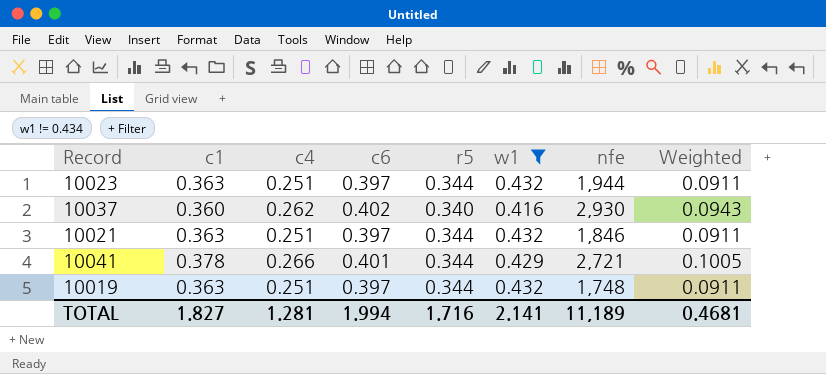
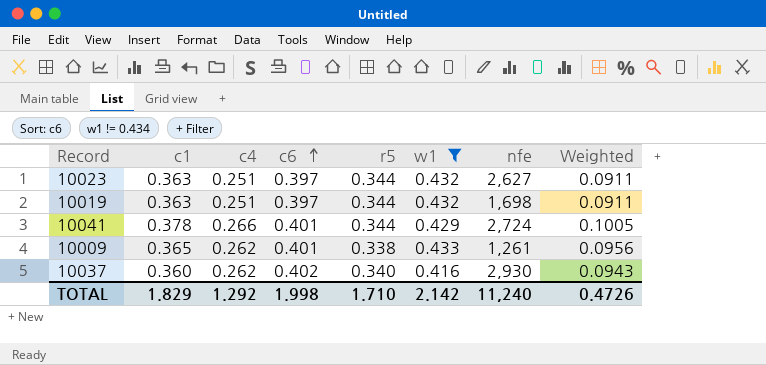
row order: none -> c6 ascending
row 10021: 0.363 | 0.251 | 0.397 | 0.344 | 0.432 | 1,846 | 0.0911 -> none
10023 | nfe: 1,944 -> 2,627
10019 | nfe: 1,748 -> 1,698
10041 | nfe: 2,721 -> 2,724
row 10009: none -> 0.365 | 0.262 | 0.401 | 0.338 | 0.433 | 1,261 | 0.0956
TOTAL | c1: 1.827 -> 1.829
TOTAL | c4: 1.281 -> 1.292
TOTAL | c6: 1.994 -> 1.998
TOTAL | r5: 1.716 -> 1.710
TOTAL | w1: 2.141 -> 2.142
TOTAL | nfe: 11,189 -> 11,240
TOTAL | Weighted: 0.4681 -> 0.4726

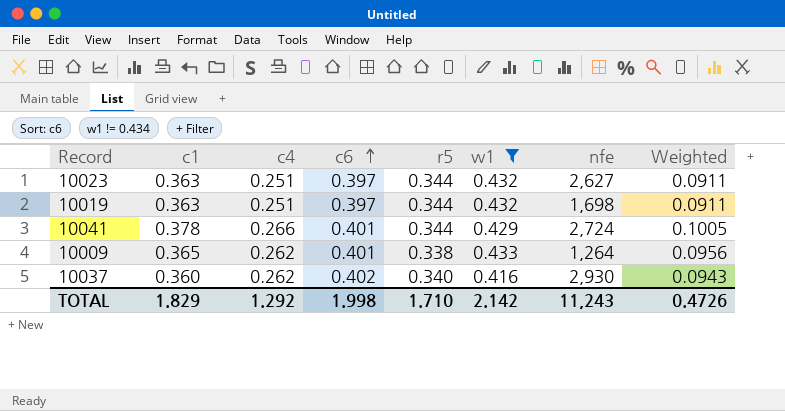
10009 | nfe: 1,261 -> 1,264
TOTAL | nfe: 11,240 -> 11,243

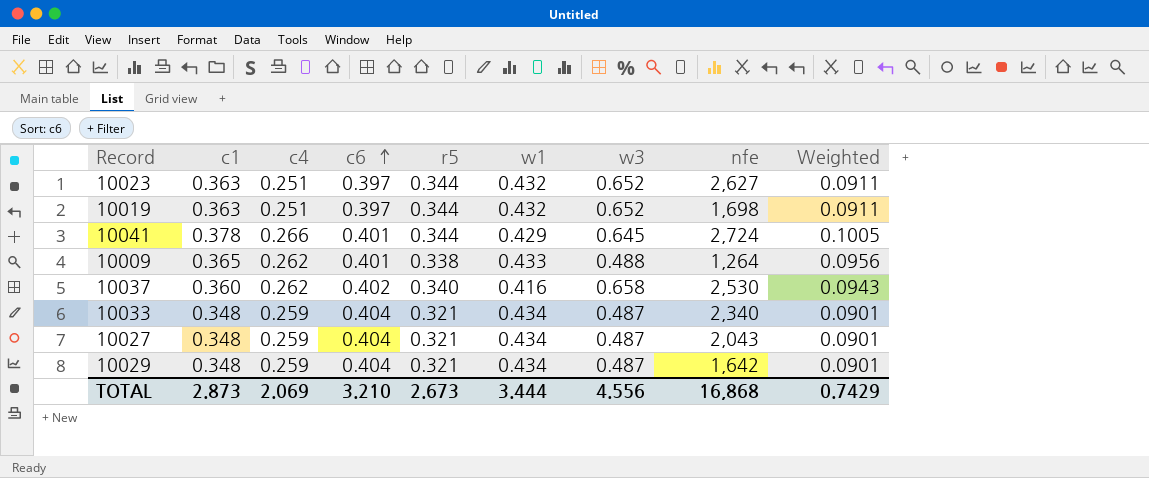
filter: w1 != 0.434 -> none
column w3 | position: none -> 7
10037 | nfe: 2,930 -> 2,530
TOTAL | c1: 1.829 -> 2.873
TOTAL | c4: 1.292 -> 2.069
TOTAL | c6: 1.998 -> 3.210
TOTAL | r5: 1.710 -> 2.673
TOTAL | w1: 2.142 -> 3.444
TOTAL | nfe: 11,243 -> 16,868
TOTAL | Weighted: 0.4726 -> 0.7429

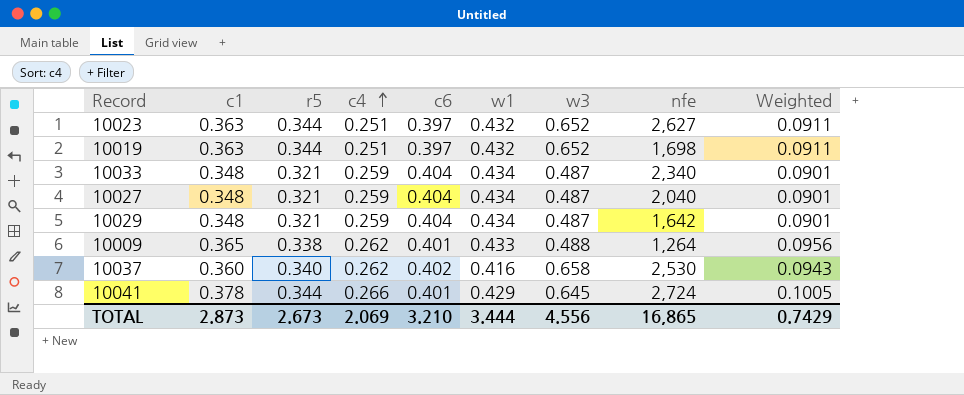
row order: c6 ascending -> c4 ascending
column r5 | position: 5 -> 3
10027 | nfe: 2,043 -> 2,040
TOTAL | nfe: 16,868 -> 16,865

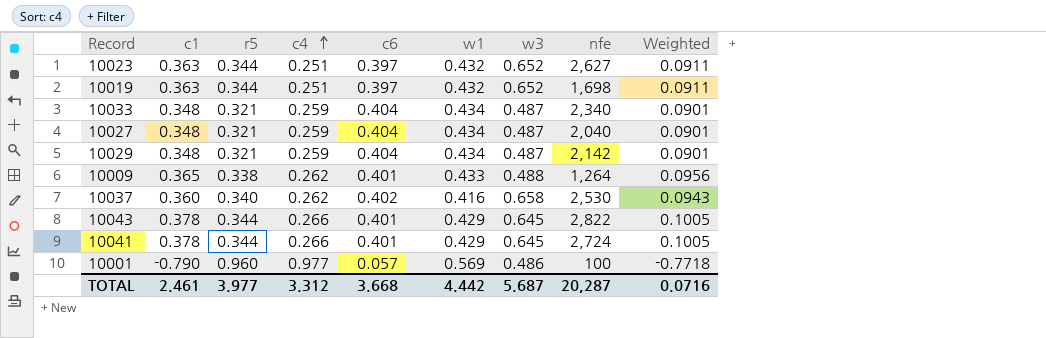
10029 | nfe: 1,642 -> 2,142
row 10043: none -> 0.378 | 0.344 | 0.266 | 0.401 | 0.429 | 0.645 | 2,822 | 0.1005
row 10001: none -> -0.790 | 0.960 | 0.977 | 0.057 | 0.569 | 0.486 | 100 | -0.7718
TOTAL | c1: 2.873 -> 2.461
TOTAL | r5: 2.673 -> 3.977
TOTAL | c4: 2.069 -> 3.312
TOTAL | c6: 3.210 -> 3.668
TOTAL | w1: 3.444 -> 4.442
TOTAL | w3: 4.556 -> 5.687
TOTAL | nfe: 16,865 -> 20,287
TOTAL | Weighted: 0.7429 -> 0.0716

